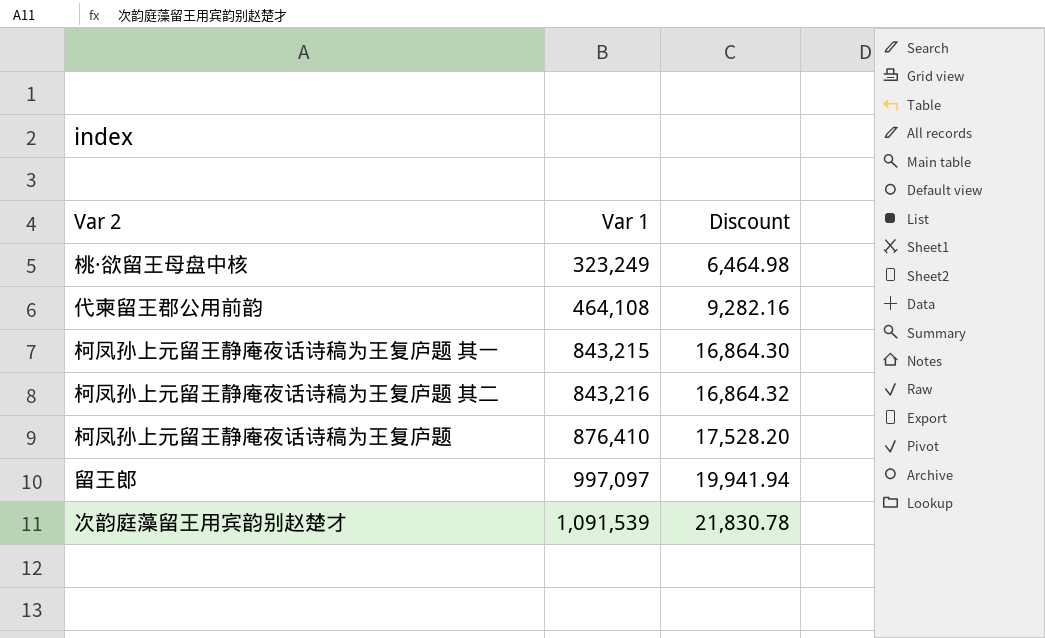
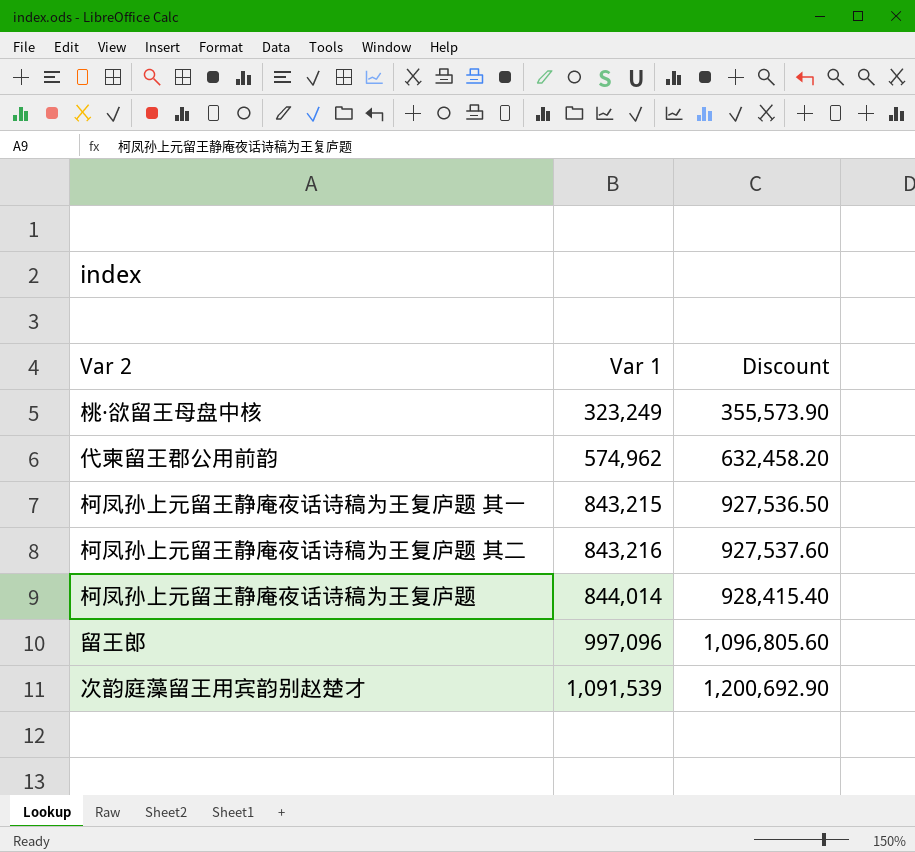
column Discount | formula: [Var 1] * 0.02 -> [Var 1] * 1.1
代柬留王郡公用前韵 | Var 1: 464,108 -> 574,962
柯凤孙上元留王静庵夜话诗稿为王复庐题 | Var 1: 876,410 -> 844,014
留王郎 | Var 1: 997,097 -> 997,096

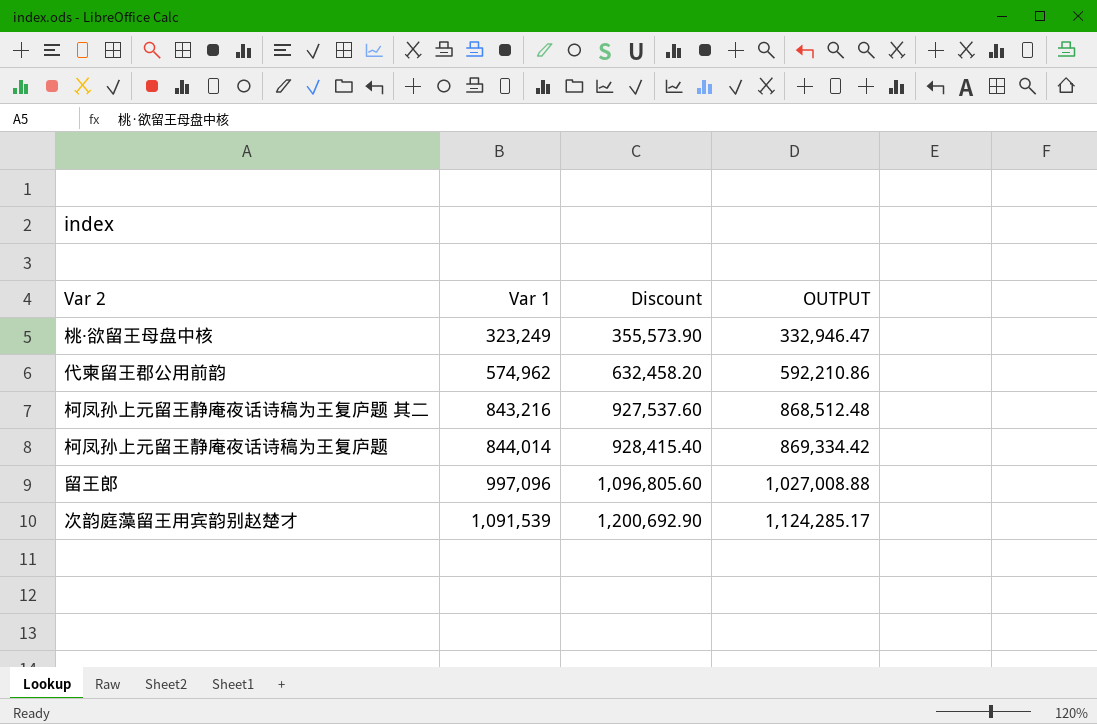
column OUTPUT | formula: none -> [Var 1] * 1.03
row 柯凤孙上元留王静庵夜话诗稿为王复庐题 其一: 843,215 | 927,536.50 -> none

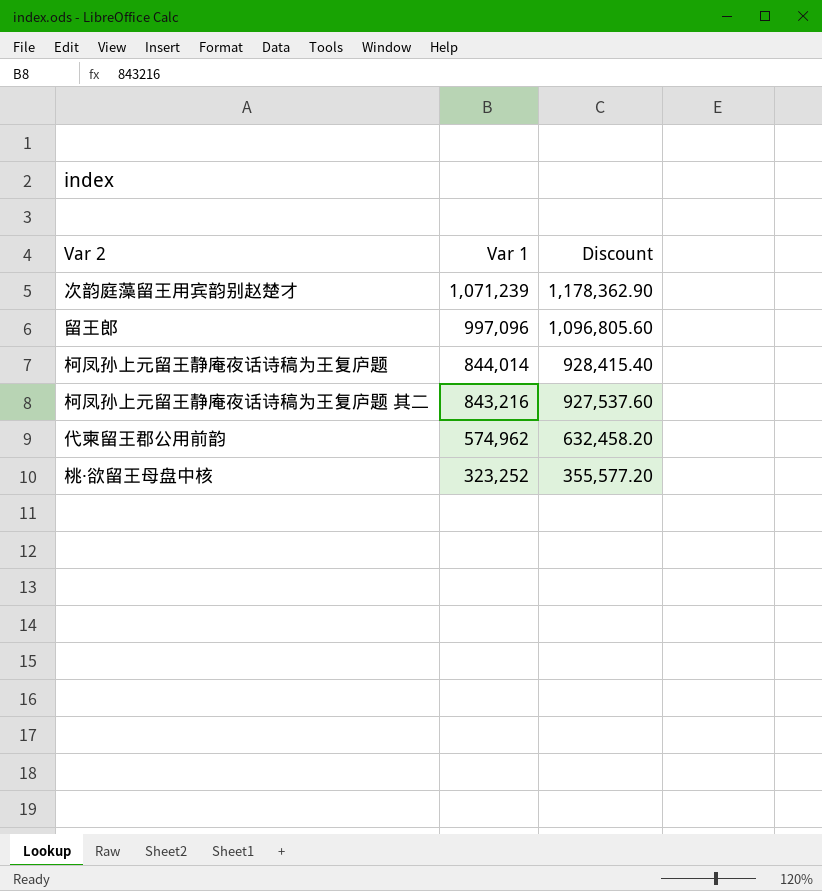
row order: Var 1 ascending -> Var 1 descending
column OUTPUT | formula: [Var 1] * 1.03 -> none
次韵庭藻留王用宾韵别赵楚才 | Var 1: 1,091,539 -> 1,071,239
次韵庭藻留王用宾韵别赵楚才 | Discount: 1,200,692.90 -> 1,178,362.90
桃·欲留王母盘中核 | Var 1: 323,249 -> 323,252
桃·欲留王母盘中核 | Discount: 355,573.90 -> 355,577.20

